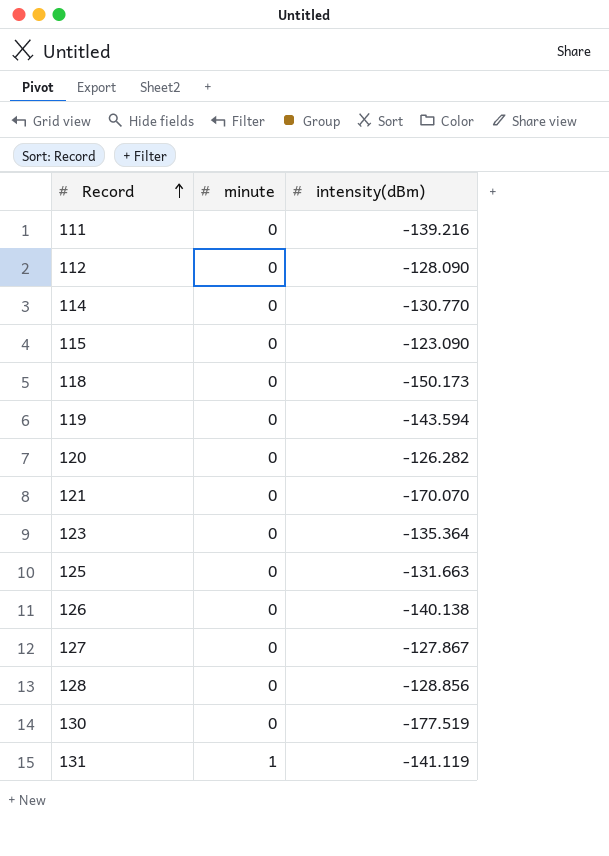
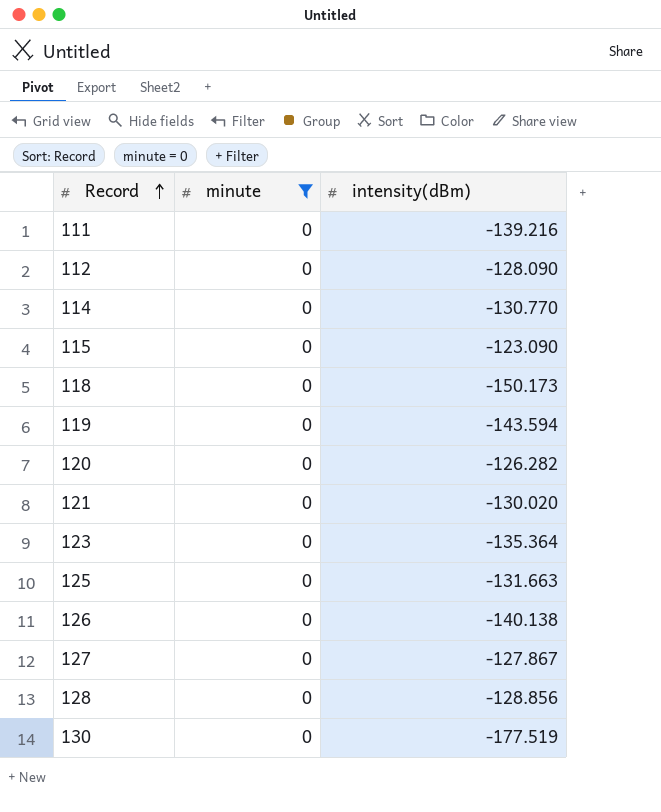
filter: none -> minute = 0
121 | intensity(dBm): -170.070 -> -130.020

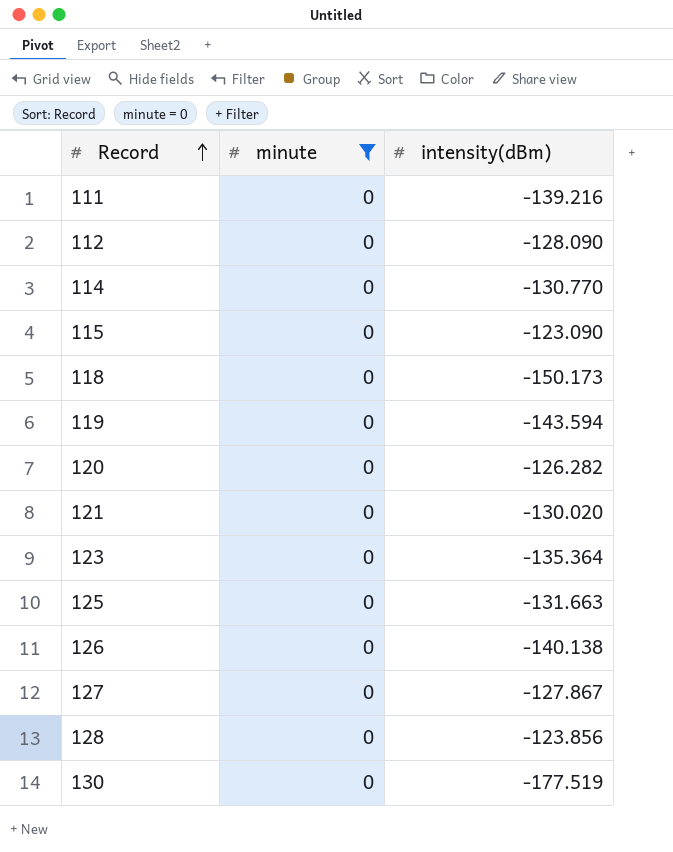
128 | intensity(dBm): -128.856 -> -123.856

